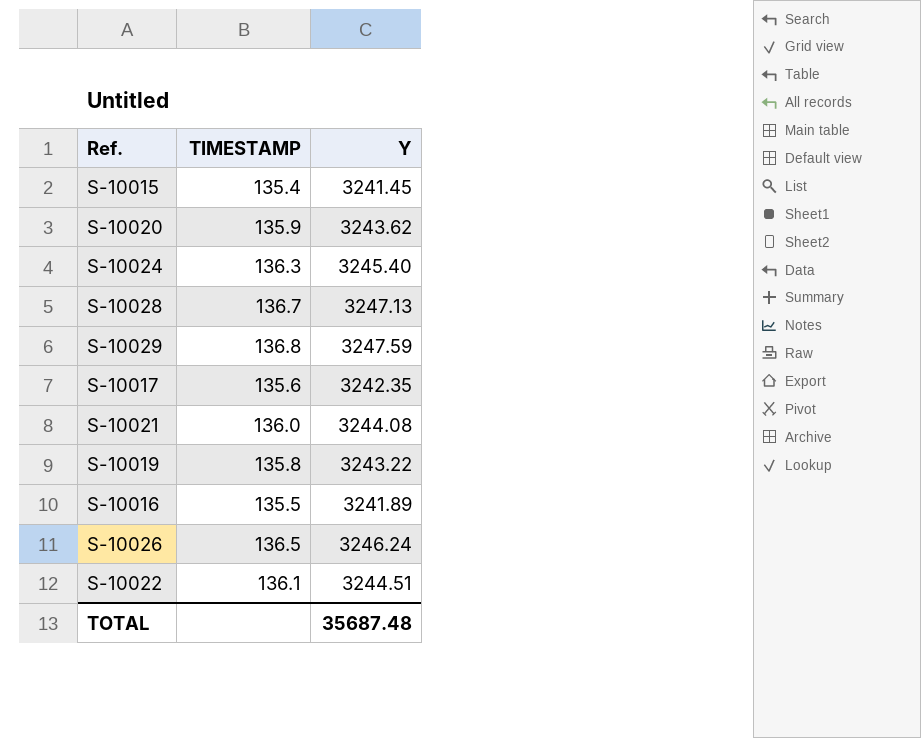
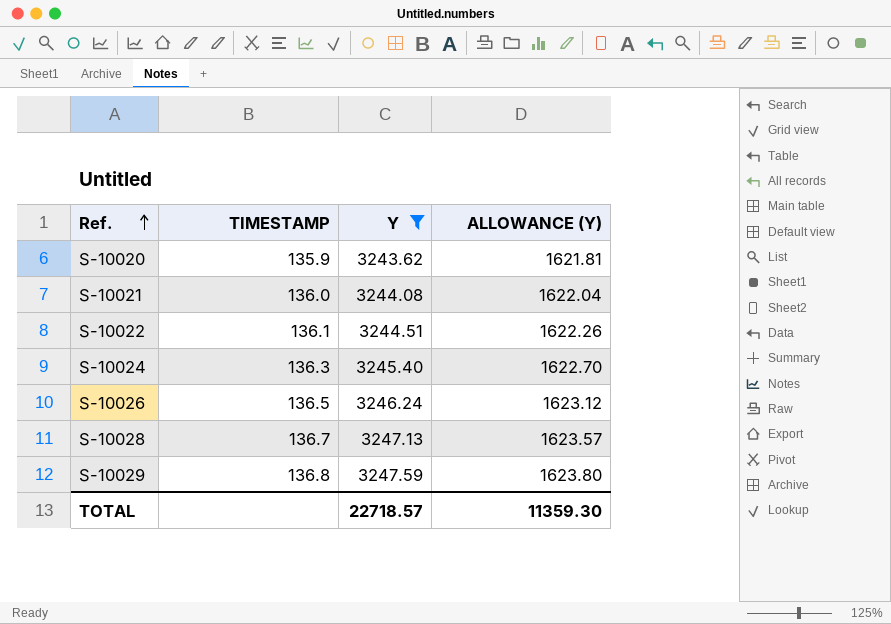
filter: none -> Y >= 3243.62
row order: none -> Ref. ascending
column ALLOWANCE (Y) | formula: none -> [Y] * 0.5
TOTAL | Y: 35687.48 -> 22718.57

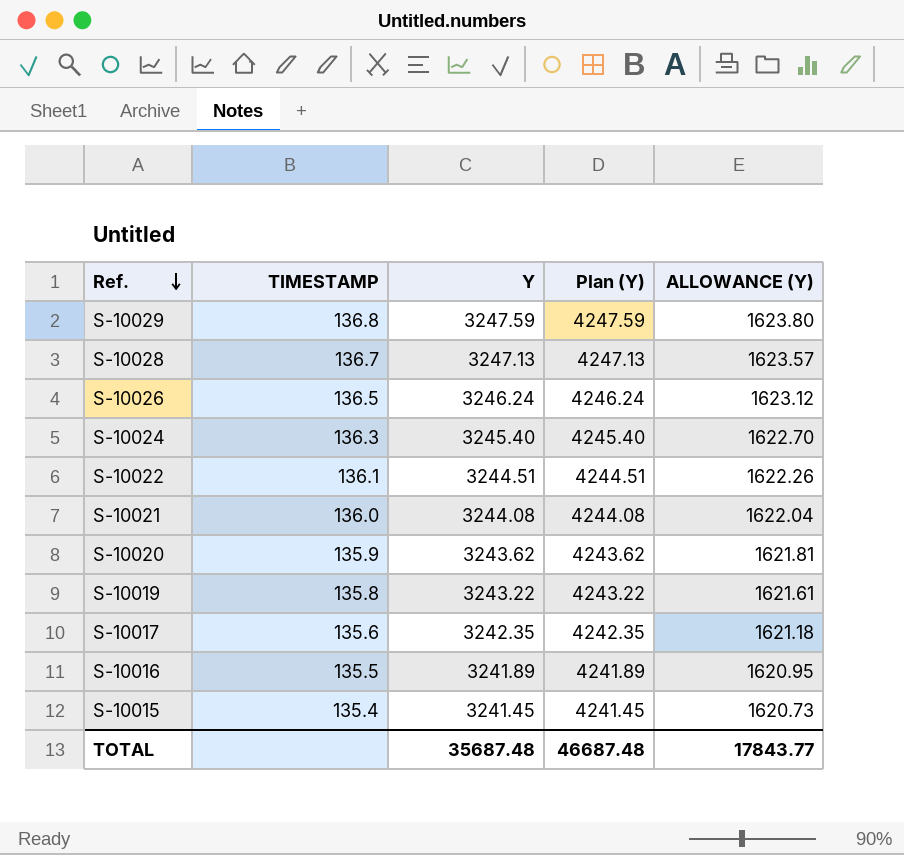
filter: Y >= 3243.62 -> none
row order: Ref. ascending -> Ref. descending
column Plan (Y) | formula: none -> [Y] + 1000
TOTAL | Y: 22718.57 -> 35687.48
TOTAL | ALLOWANCE (Y): 11359.30 -> 17843.77

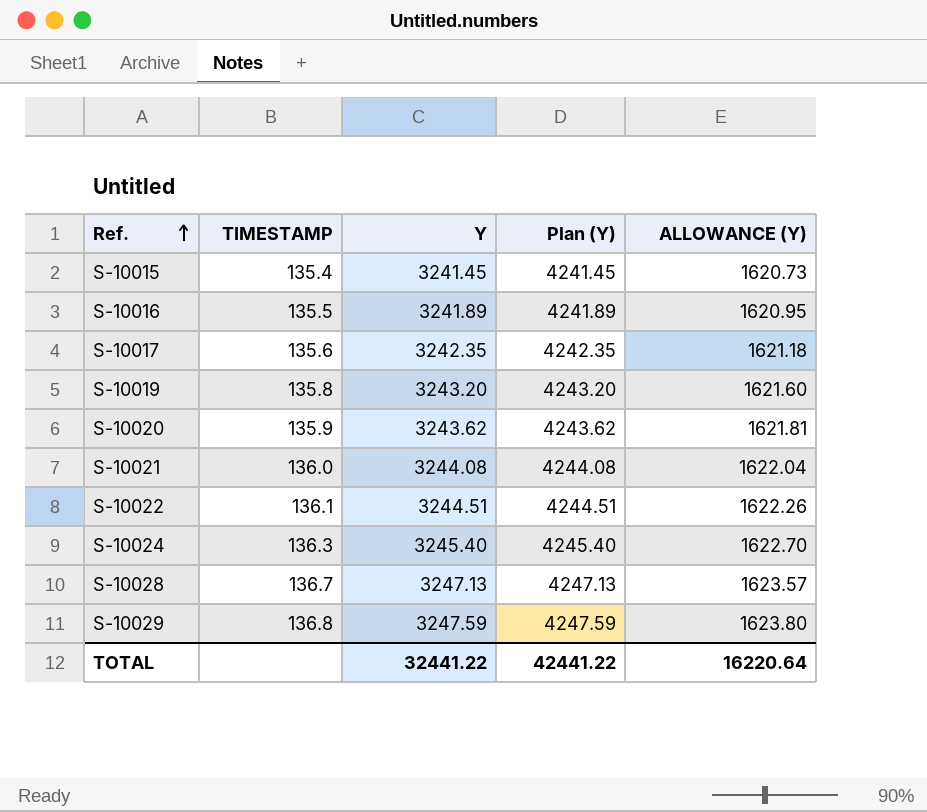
row order: Ref. descending -> Ref. ascending
row S-10026: 136.5 | 3246.24 | 4246.24 | 1623.12 -> none
S-10019 | Y: 3243.22 -> 3243.20
S-10019 | Plan (Y): 4243.22 -> 4243.20
S-10019 | ALLOWANCE (Y): 1621.61 -> 1621.60
TOTAL | Y: 35687.48 -> 32441.22
TOTAL | Plan (Y): 46687.48 -> 42441.22
TOTAL | ALLOWANCE (Y): 17843.77 -> 16220.64

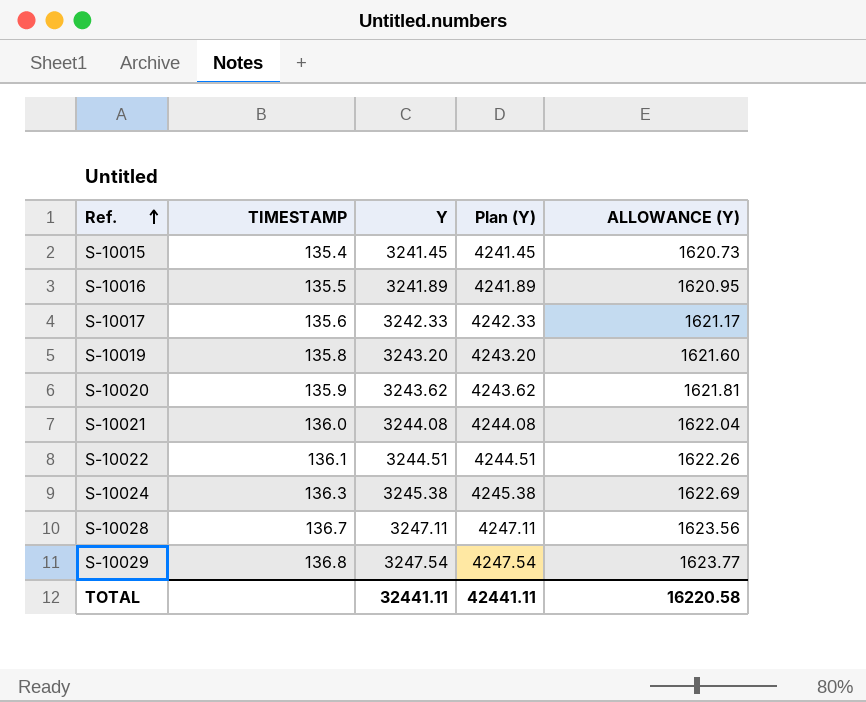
S-10017 | Y: 3242.35 -> 3242.33
S-10017 | Plan (Y): 4242.35 -> 4242.33
S-10017 | ALLOWANCE (Y): 1621.18 -> 1621.17
S-10024 | Y: 3245.40 -> 3245.38
S-10024 | Plan (Y): 4245.40 -> 4245.38
S-10024 | ALLOWANCE (Y): 1622.70 -> 1622.69
S-10028 | Y: 3247.13 -> 3247.11
S-10028 | Plan (Y): 4247.13 -> 4247.11
S-10028 | ALLOWANCE (Y): 1623.57 -> 1623.56
S-10029 | Y: 3247.59 -> 3247.54
S-10029 | Plan (Y): 4247.59 -> 4247.54
S-10029 | ALLOWANCE (Y): 1623.80 -> 1623.77
TOTAL | Y: 32441.22 -> 32441.11
TOTAL | Plan (Y): 42441.22 -> 42441.11
TOTAL | ALLOWANCE (Y): 16220.64 -> 16220.58

